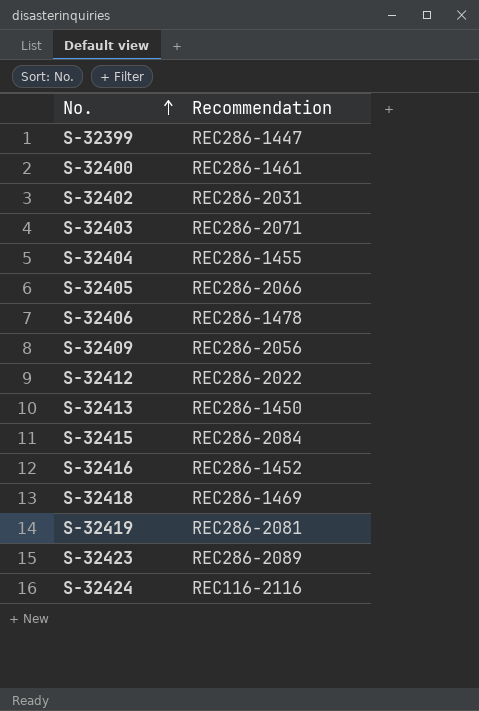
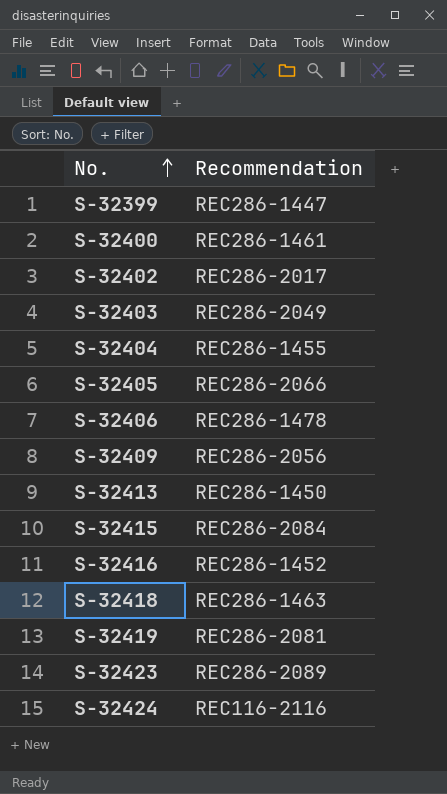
row S-32412: REC286-2022 -> none
S-32402 | Recommendation: REC286-2031 -> REC286-2017
S-32403 | Recommendation: REC286-2071 -> REC286-2049
S-32418 | Recommendation: REC286-1469 -> REC286-1463

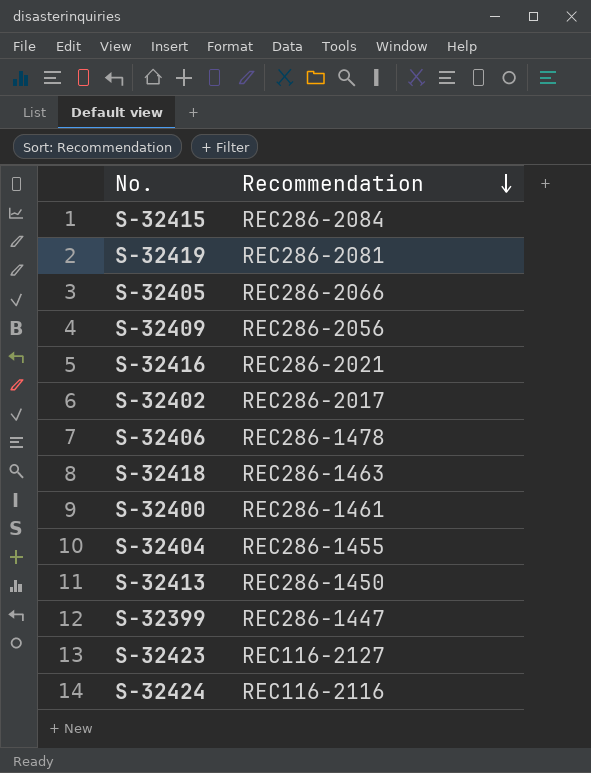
row order: No. ascending -> Recommendation descending
row S-32403: REC286-2049 -> none
S-32416 | Recommendation: REC286-1452 -> REC286-2021
S-32423 | Recommendation: REC286-2089 -> REC116-2127

